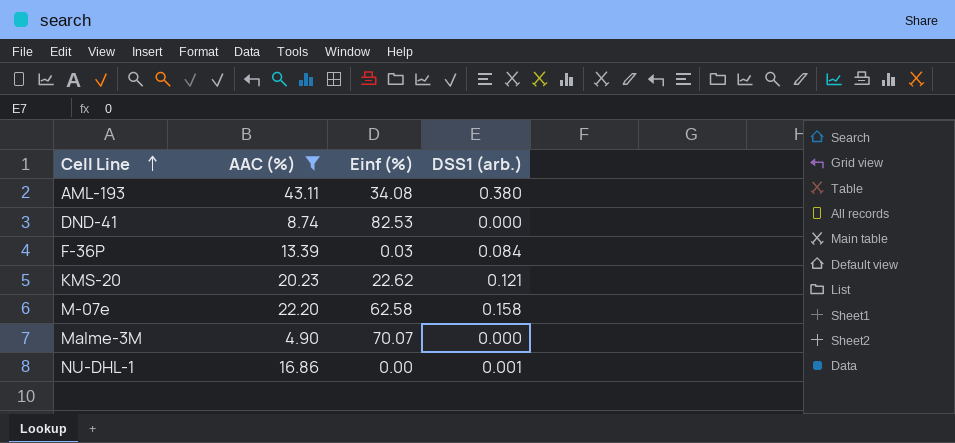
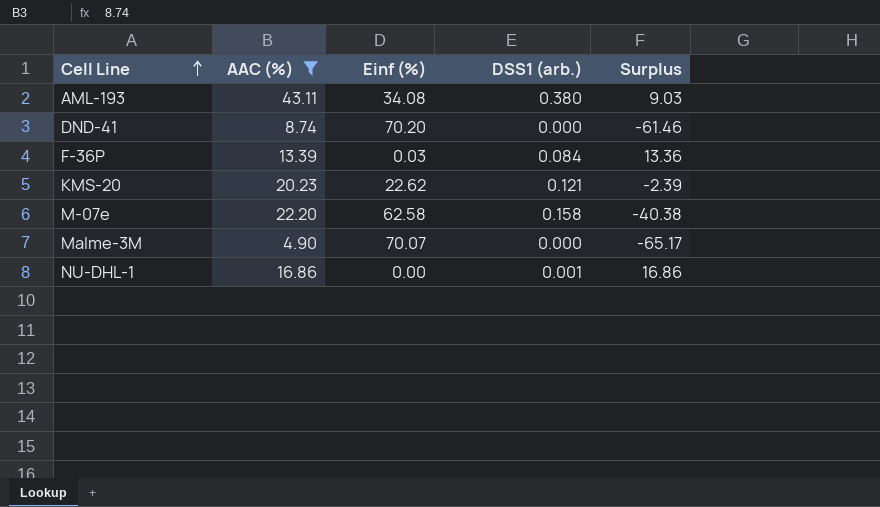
column Surplus | formula: none -> [AAC (%)] - [Einf (%)]
DND-41 | Einf (%): 82.53 -> 70.20

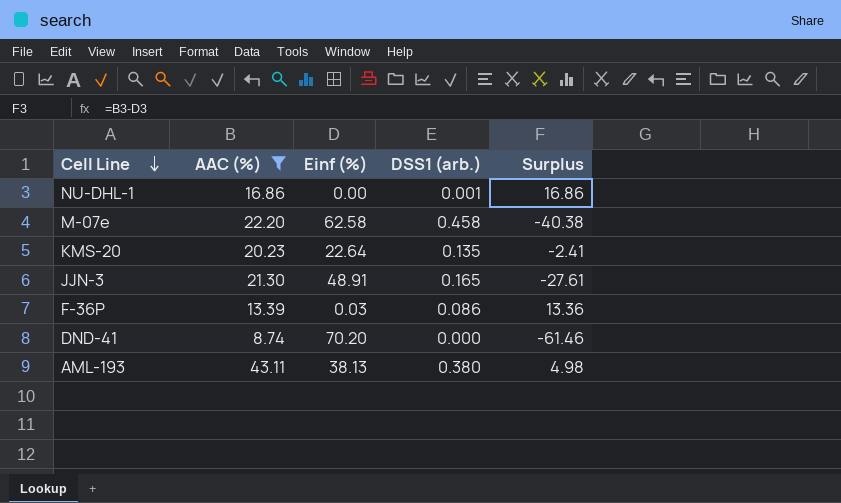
row order: Cell Line ascending -> Cell Line descending
row Malme-3M: 4.90 | 70.07 | 0.000 | -65.17 -> none
M-07e | DSS1 (arb.): 0.158 -> 0.458
KMS-20 | Einf (%): 22.62 -> 22.64
KMS-20 | DSS1 (arb.): 0.121 -> 0.135
KMS-20 | Surplus: -2.39 -> -2.41
row JJN-3: none -> 21.30 | 48.91 | 0.165 | -27.61
F-36P | DSS1 (arb.): 0.084 -> 0.086
AML-193 | Einf (%): 34.08 -> 38.13
AML-193 | Surplus: 9.03 -> 4.98

